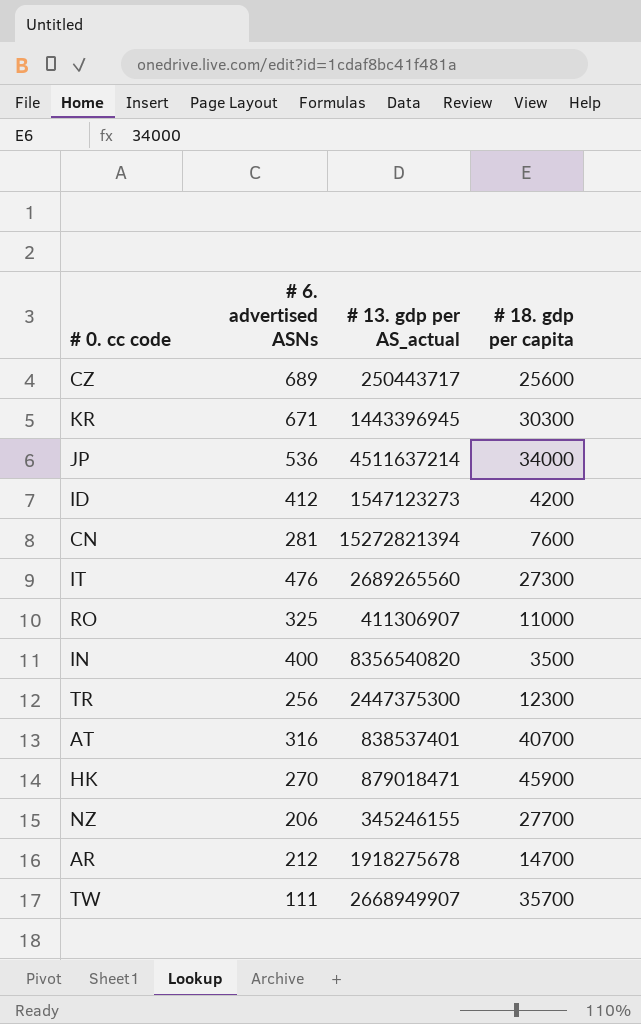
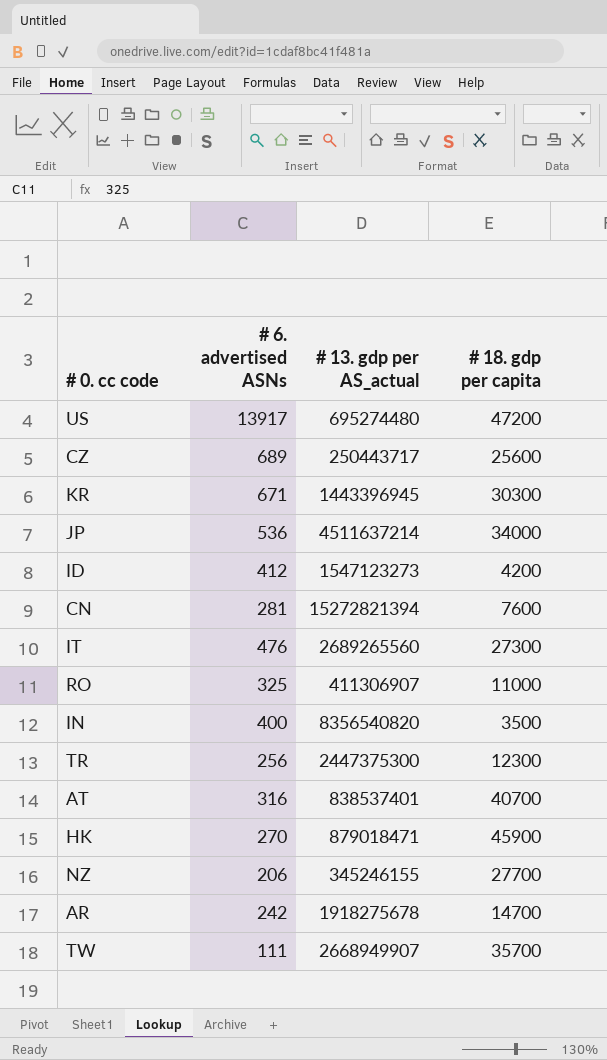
row US: none -> 13917 | 695274480 | 47200
AR | # 6. advertised ASNs: 212 -> 242

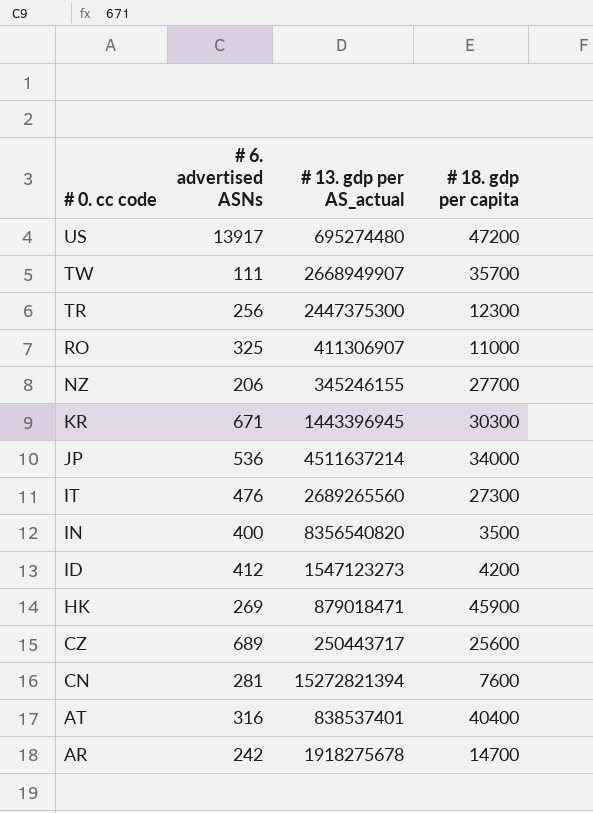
row order: none -> # 0. cc code descending
HK | # 6. advertised ASNs: 270 -> 269
AT | # 18. gdp per capita: 40700 -> 40400

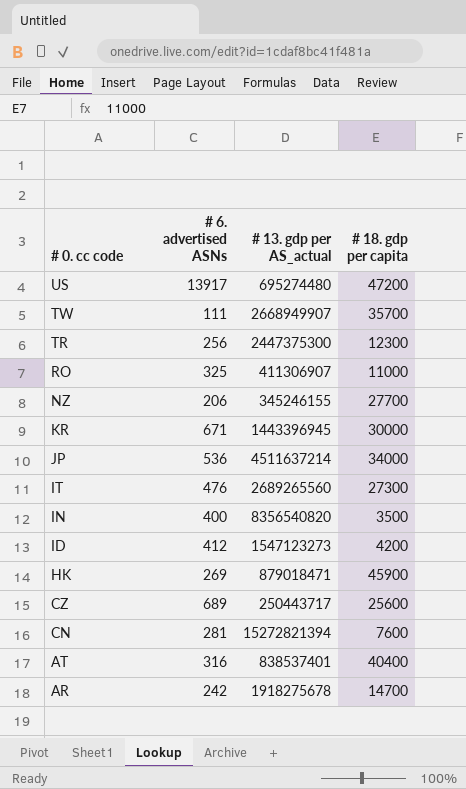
KR | # 18. gdp per capita: 30300 -> 30000

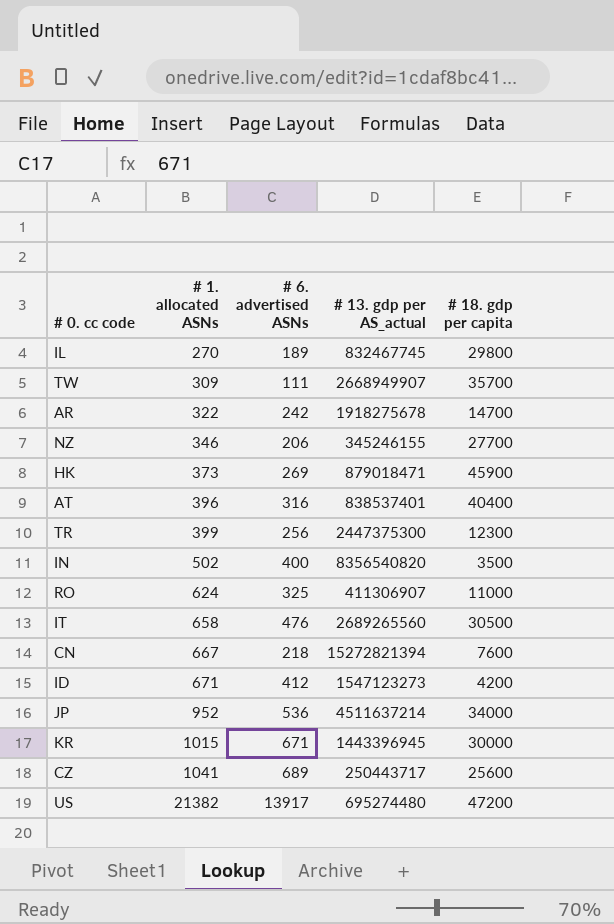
row order: # 0. cc code descending -> # 1. allocated ASNs ascending
column # 1. allocated ASNs | position: none -> 2
row IL: none -> 270 | 189 | 832467745 | 29800
IT | # 18. gdp per capita: 27300 -> 30500
CN | # 6. advertised ASNs: 281 -> 218

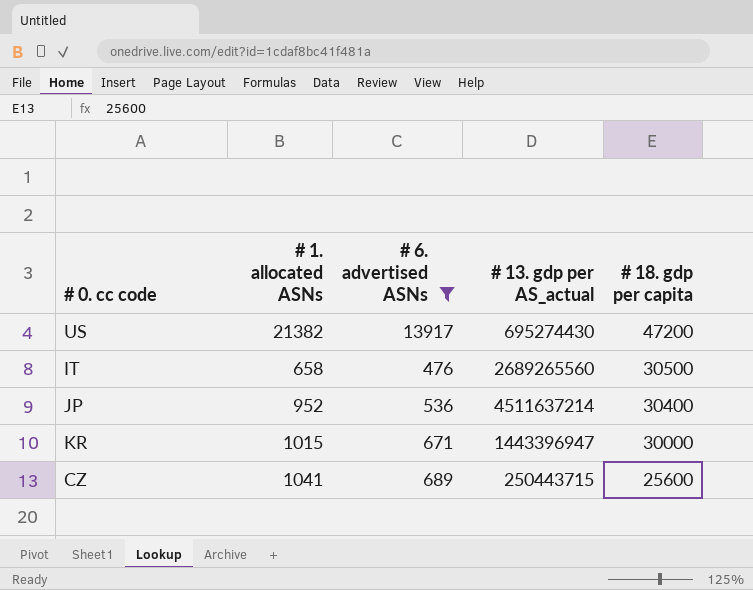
filter: none -> # 6. advertised ASNs >= 476
row order: # 1. allocated ASNs ascending -> # 18. gdp per capita descending
US | # 13. gdp per AS_actual: 695274480 -> 695274430
JP | # 18. gdp per capita: 34000 -> 30400
KR | # 13. gdp per AS_actual: 1443396945 -> 1443396947
CZ | # 13. gdp per AS_actual: 250443717 -> 250443715

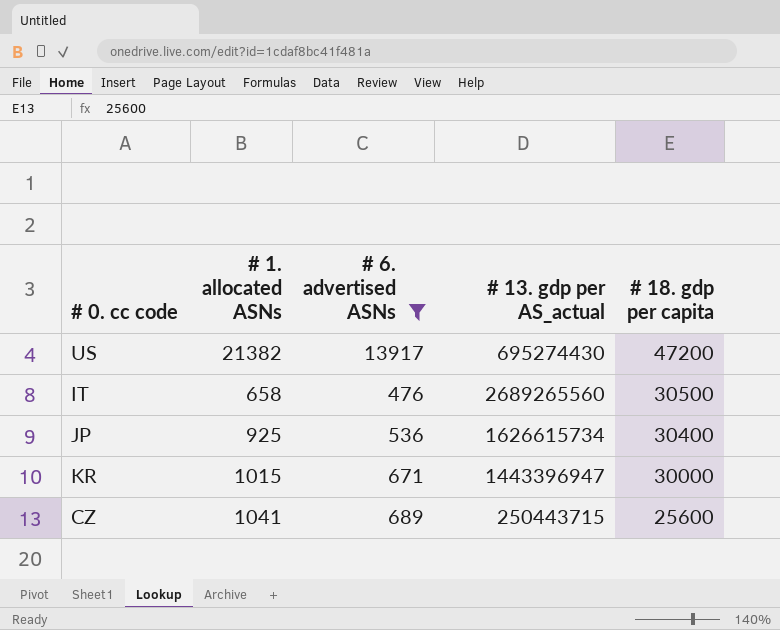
JP | # 1. allocated ASNs: 952 -> 925
JP | # 13. gdp per AS_actual: 4511637214 -> 1626615734

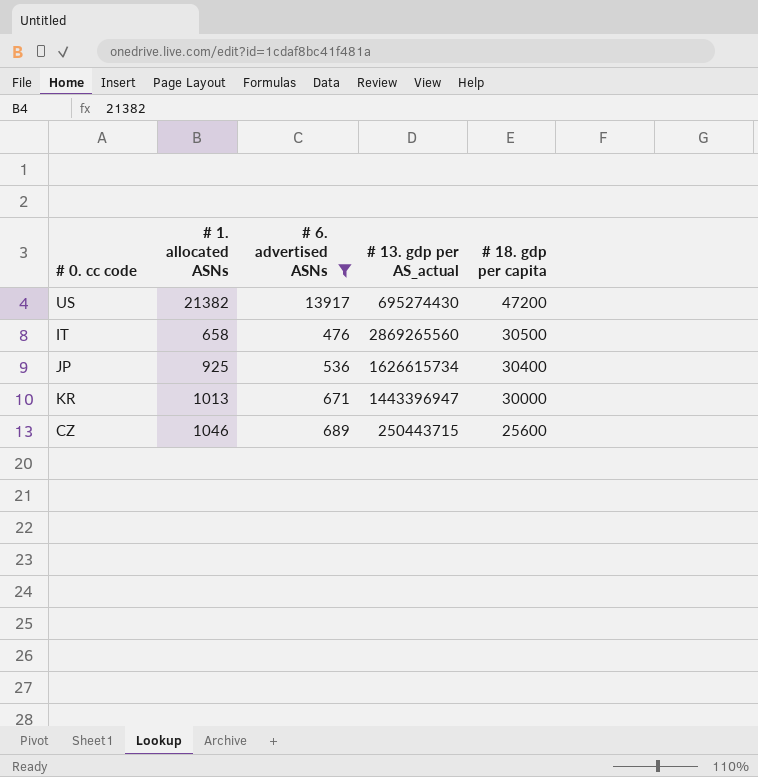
IT | # 13. gdp per AS_actual: 2689265560 -> 2869265560
KR | # 1. allocated ASNs: 1015 -> 1013
CZ | # 1. allocated ASNs: 1041 -> 1046

